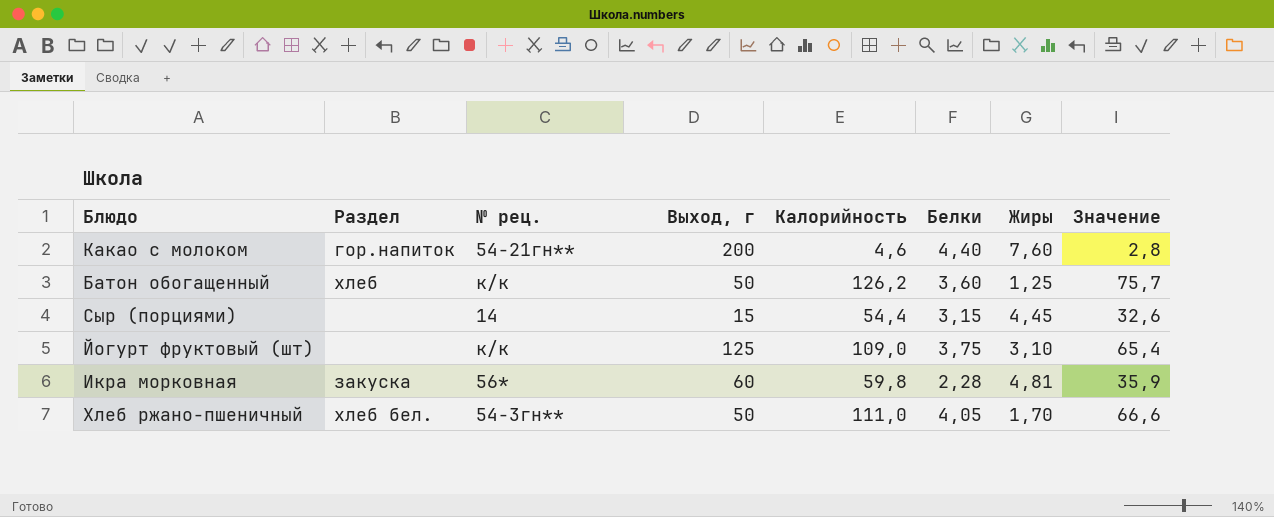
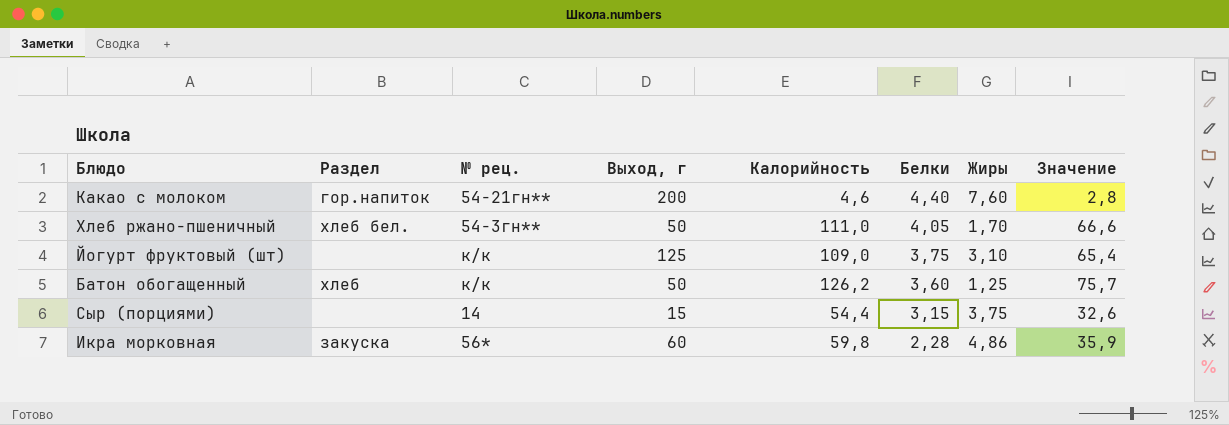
row order: none -> Белки descending
Сыр (порциями) | Жиры: 4,45 -> 3,75
Икра морковная | Жиры: 4,81 -> 4,86

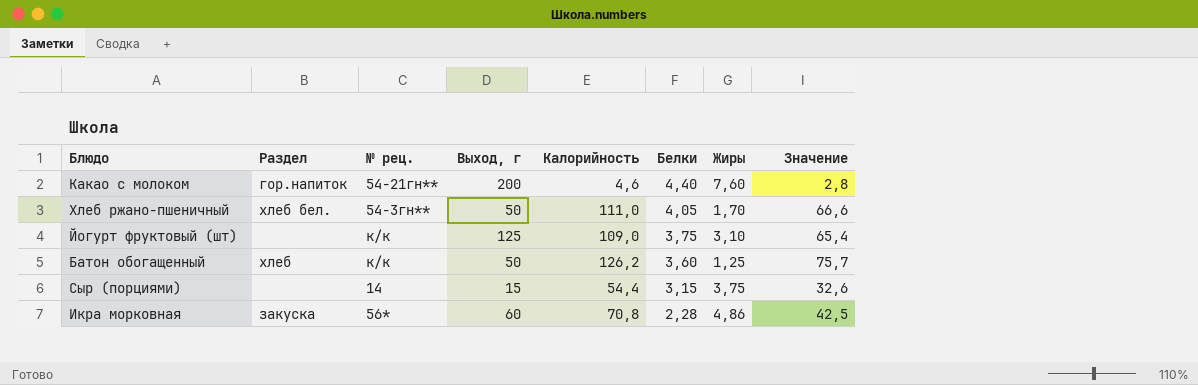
Икра морковная | Калорийность: 59,8 -> 70,8
Икра морковная | Значение: 35,9 -> 42,5

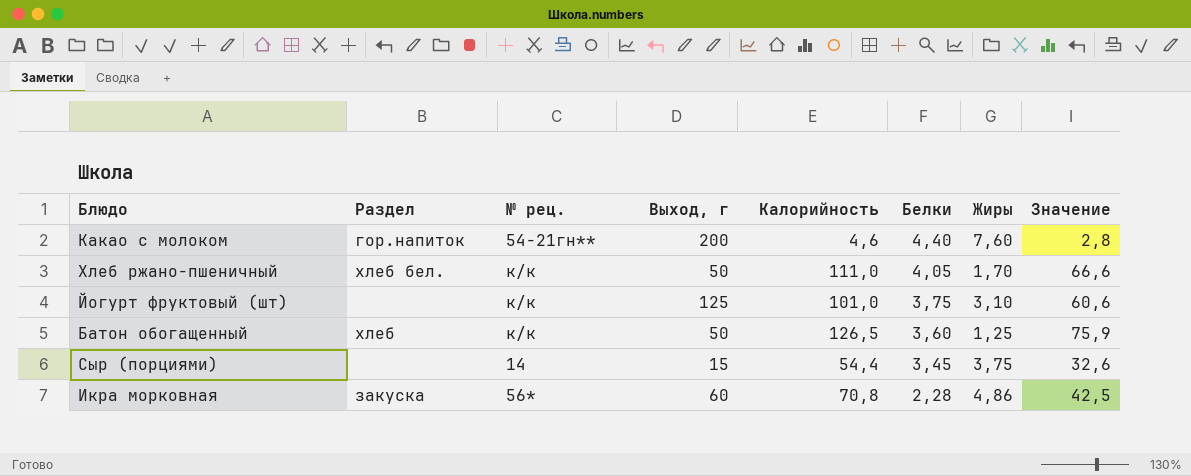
Хлеб ржано-пшеничный | № рец.: 54-3гн** -> к/к
Йогурт фруктовый (шт) | Калорийность: 109,0 -> 101,0
Йогурт фруктовый (шт) | Значение: 65,4 -> 60,6
Батон обогащенный | Калорийность: 126,2 -> 126,5
Батон обогащенный | Значение: 75,7 -> 75,9
Сыр (порциями) | Белки: 3,15 -> 3,45

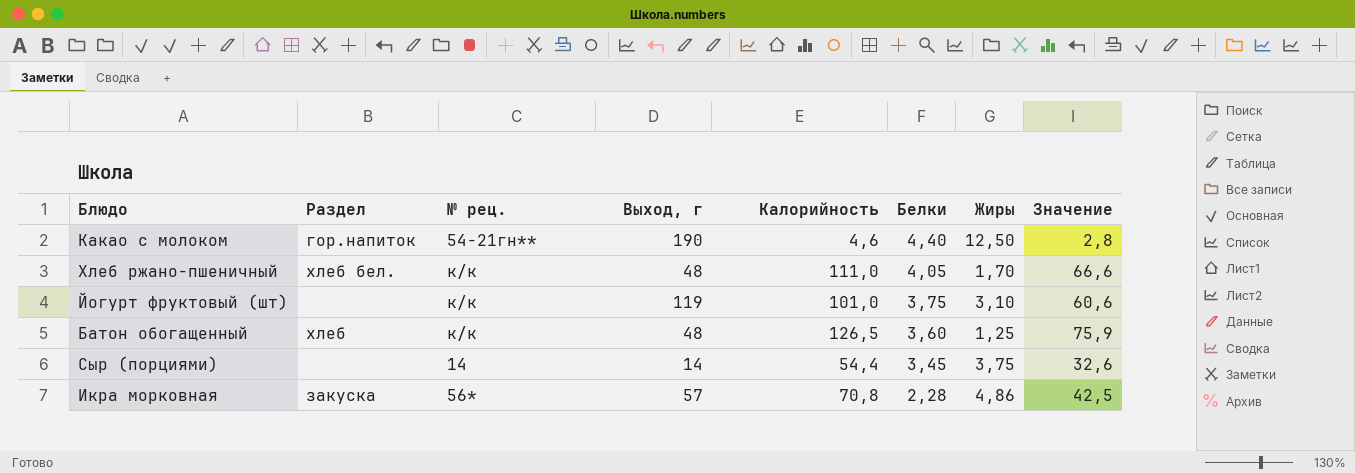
Какао с молоком | Выход, г: 200 -> 190
Какао с молоком | Жиры: 7,60 -> 12,50
Хлеб ржано-пшеничный | Выход, г: 50 -> 48
Йогурт фруктовый (шт) | Выход, г: 125 -> 119
Батон обогащенный | Выход, г: 50 -> 48
Сыр (порциями) | Выход, г: 15 -> 14
Икра морковная | Выход, г: 60 -> 57

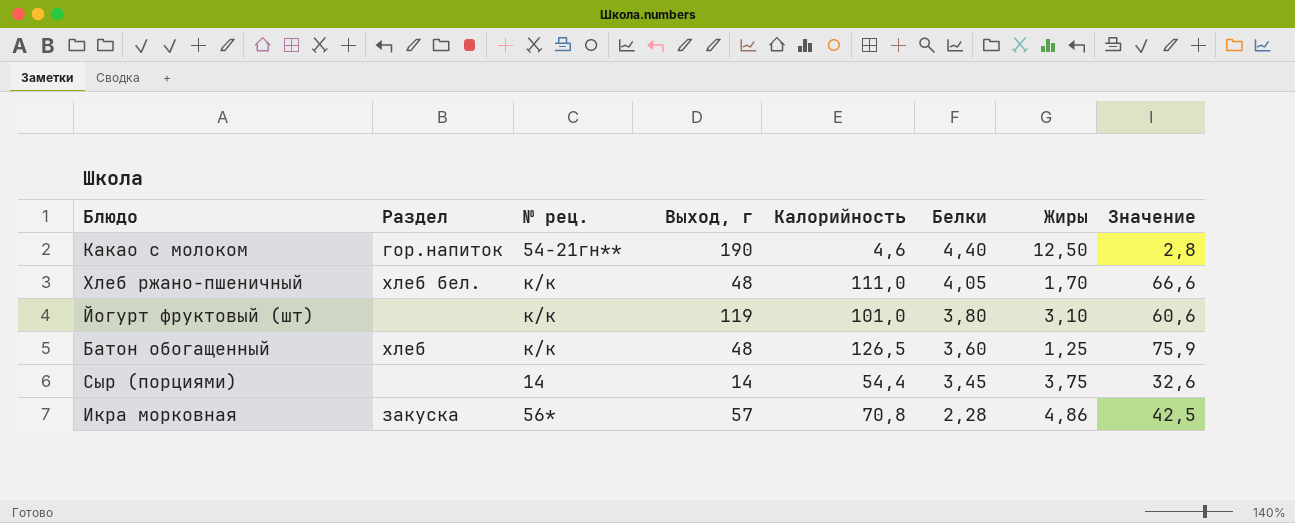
Йогурт фруктовый (шт) | Белки: 3,75 -> 3,80

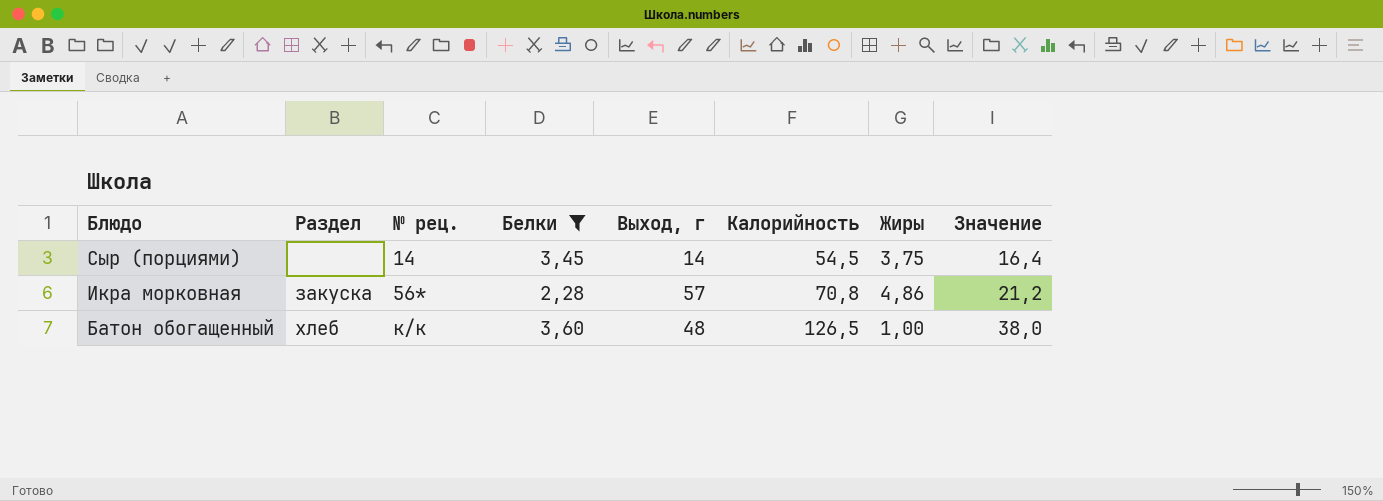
filter: none -> Белки <= 3,60
row order: Белки descending -> Блюдо descending
column Белки | position: 6 -> 4
column Значение | formula: [Калорийность] * 0,6 -> [Калорийность] * 0,3
Сыр (порциями) | Калорийность: 54,4 -> 54,5
Батон обогащенный | Жиры: 1,25 -> 1,00

